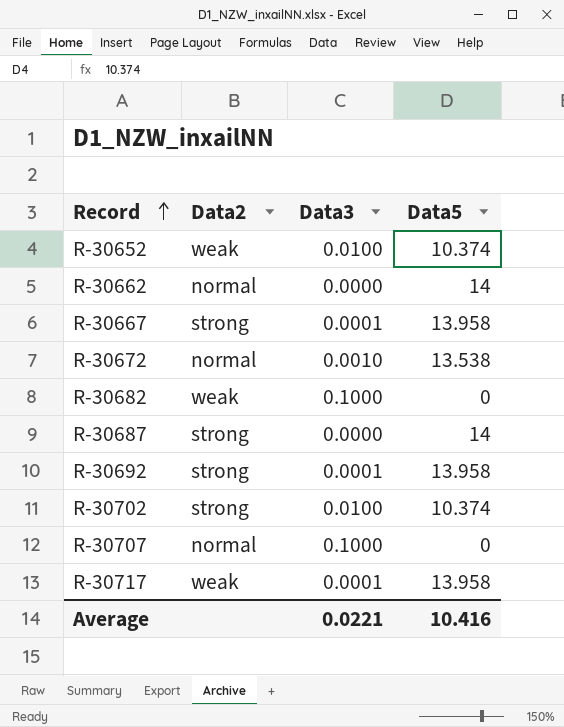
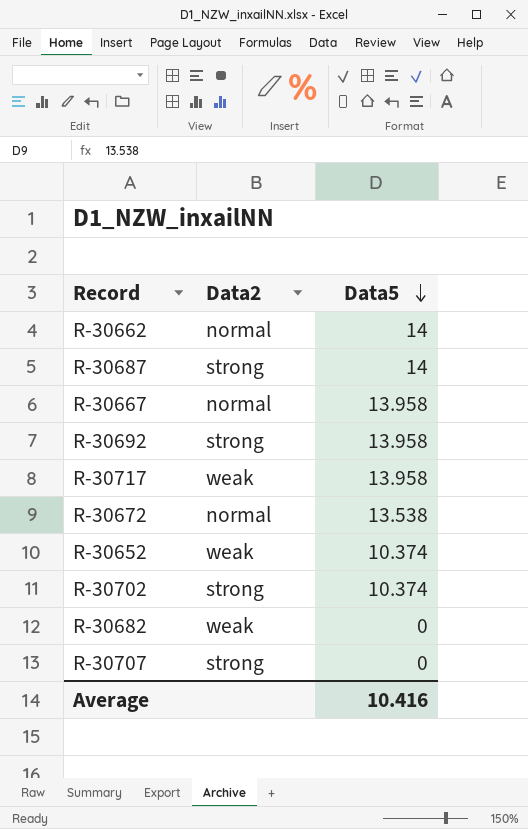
row order: Record ascending -> Data5 descending
column Data3 | position: 3 -> none
R-30667 | Data2: strong -> normal
R-30707 | Data2: normal -> strong

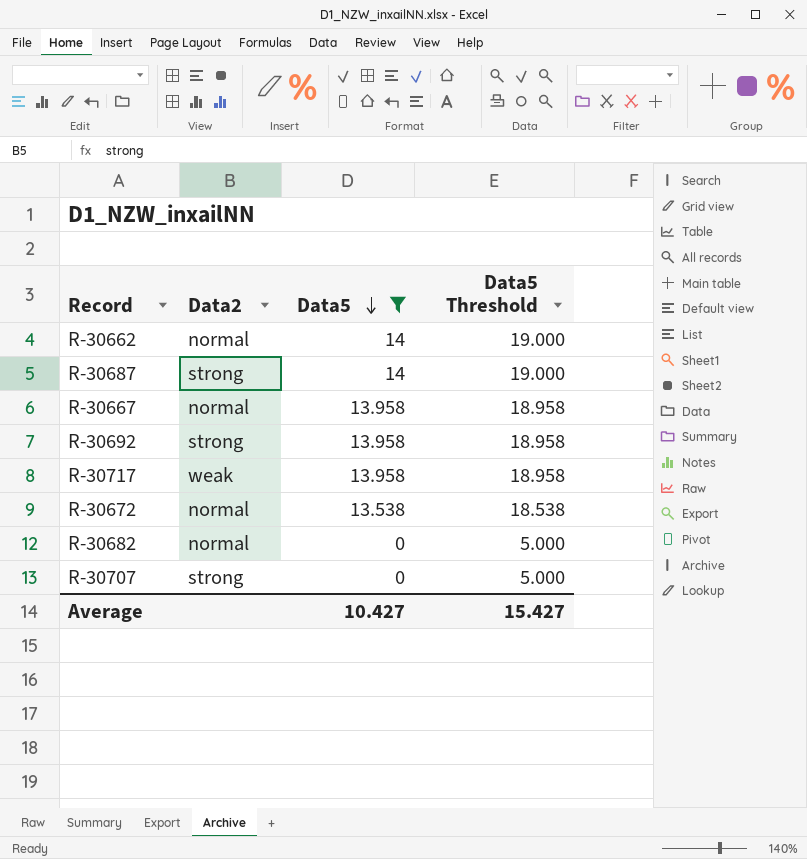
filter: none -> Data5 != 10.374
column Data5 Threshold | formula: none -> [Data5] + 5
R-30682 | Data2: weak -> normal
Average | Data5: 10.416 -> 10.427

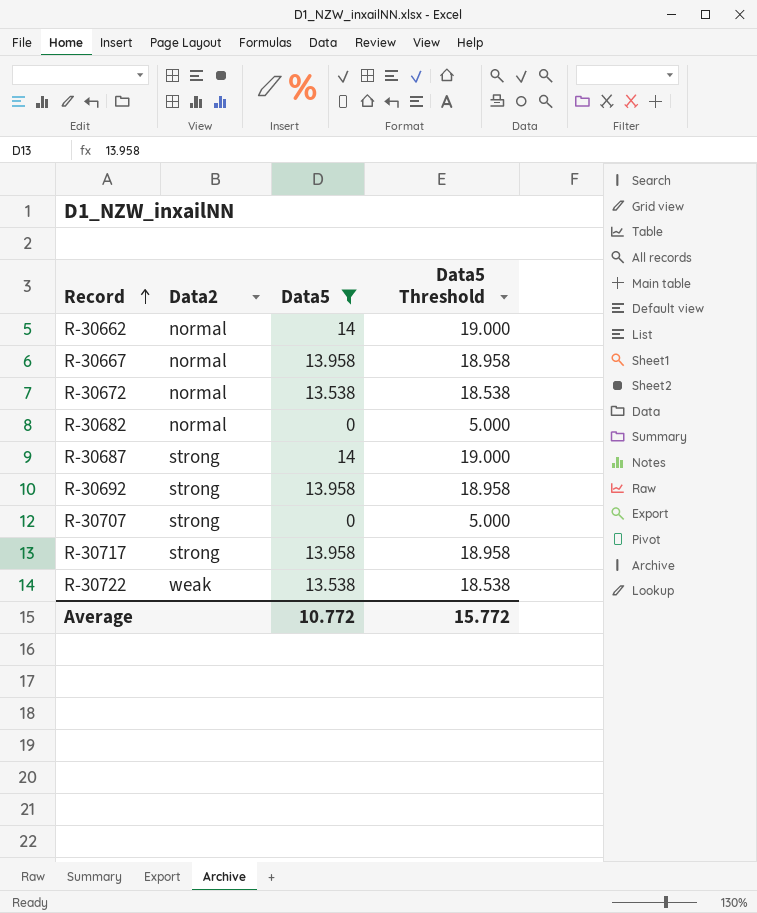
row order: Data5 descending -> Record ascending
R-30717 | Data2: weak -> strong
row R-30722: none -> weak | 13.538 | 18.538
Average | Data5: 10.427 -> 10.772
Average | Data5 Threshold: 15.427 -> 15.772

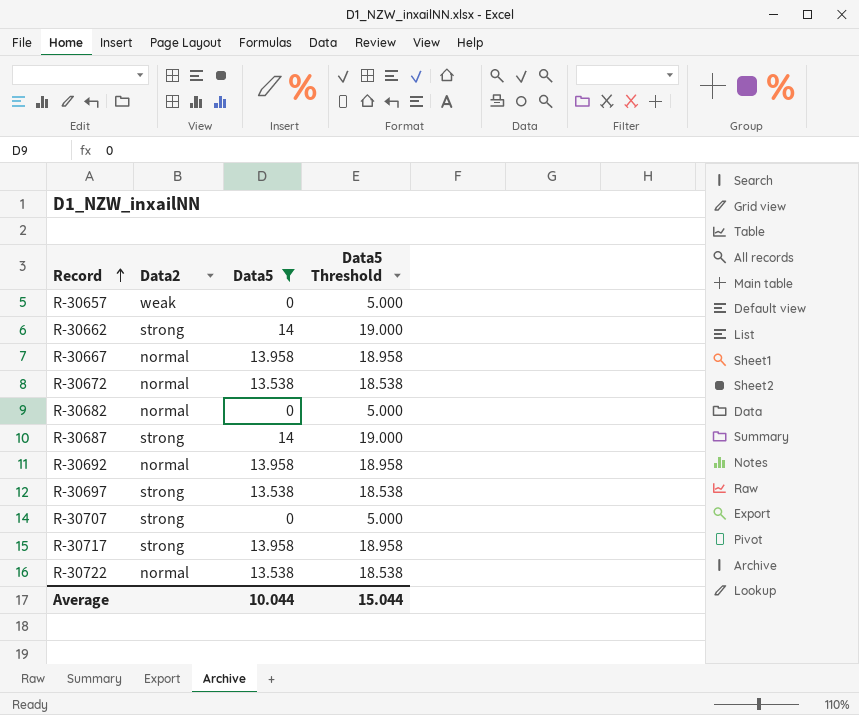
row R-30657: none -> weak | 0 | 5.000
R-30662 | Data2: normal -> strong
R-30692 | Data2: strong -> normal
row R-30697: none -> strong | 13.538 | 18.538
R-30722 | Data2: weak -> normal
Average | Data5: 10.772 -> 10.044
Average | Data5 Threshold: 15.772 -> 15.044

